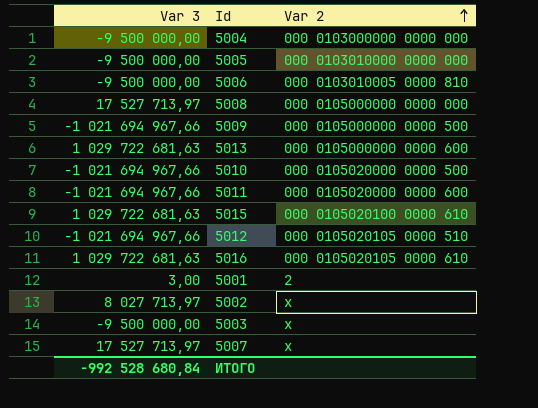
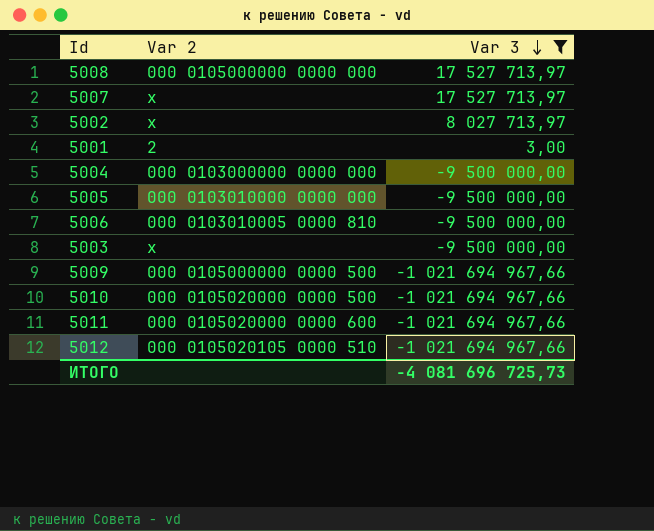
filter: none -> Var 3 != 1 029 722 681,63
row order: Var 2 ascending -> Var 3 descending
column Var 3 | position: 1 -> 3
ИТОГО | Var 3: -992 528 680,84 -> -4 081 696 725,73

